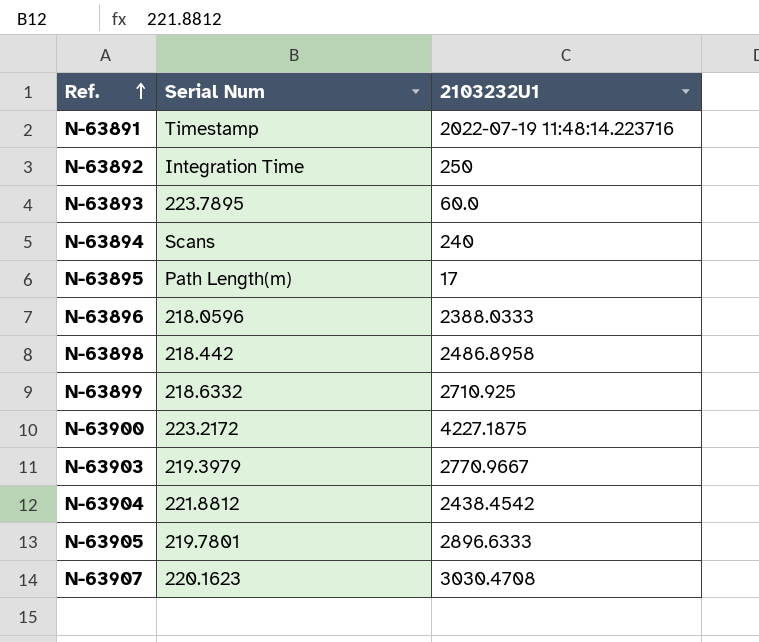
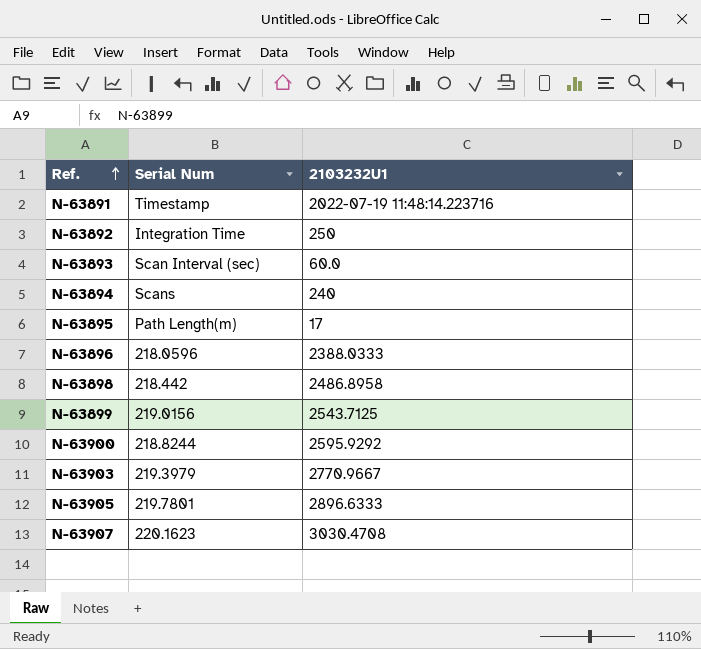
row N-63904: 221.8812 | 2438.4542 -> none
N-63893 | Serial Num: 223.7895 -> Scan Interval (sec)
N-63899 | Serial Num: 218.6332 -> 219.0156
N-63899 | 2103232U1: 2710.925 -> 2543.7125
N-63900 | Serial Num: 223.2172 -> 218.8244
N-63900 | 2103232U1: 4227.1875 -> 2595.9292

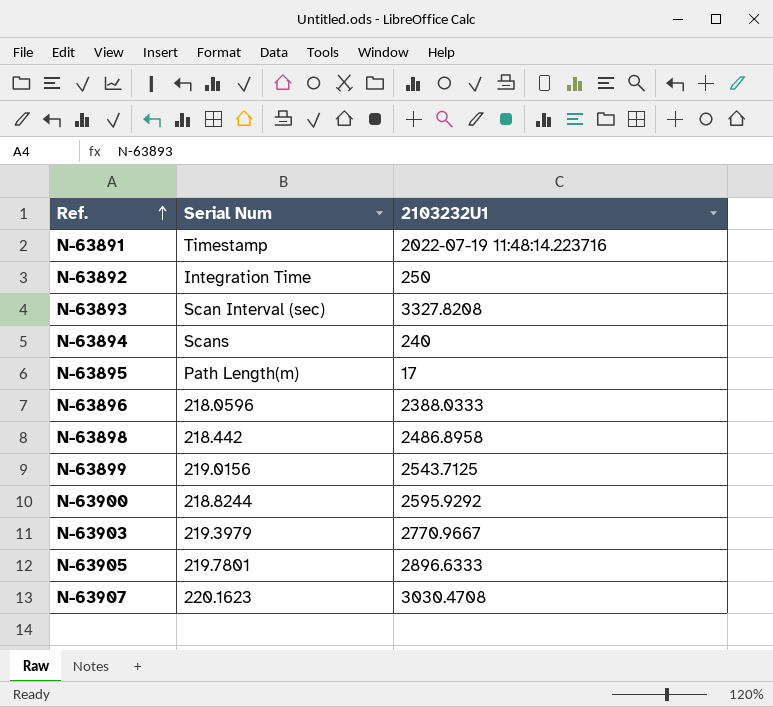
N-63893 | 2103232U1: 60.0 -> 3327.8208

